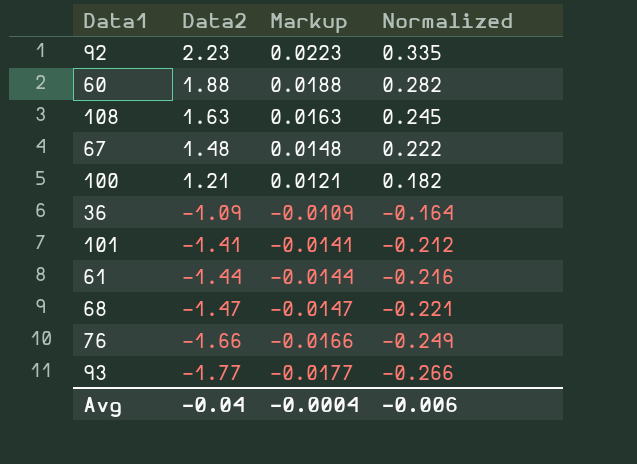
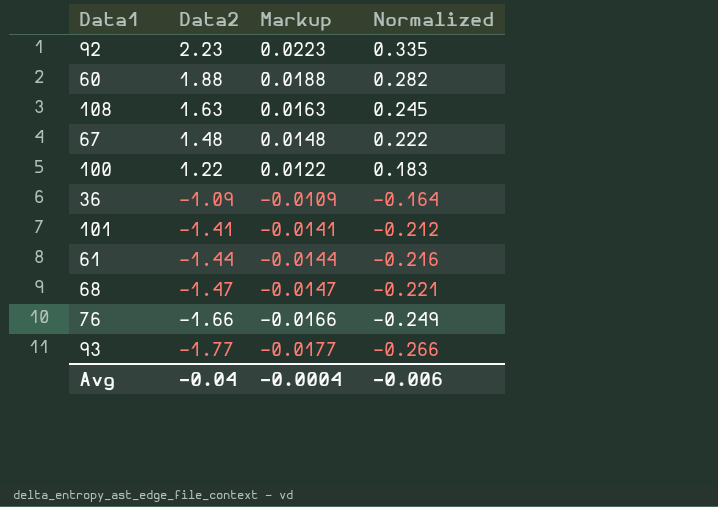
100 | Data2: 1.21 -> 1.22
100 | Markup: 0.0121 -> 0.0122
100 | Normalized: 0.182 -> 0.183

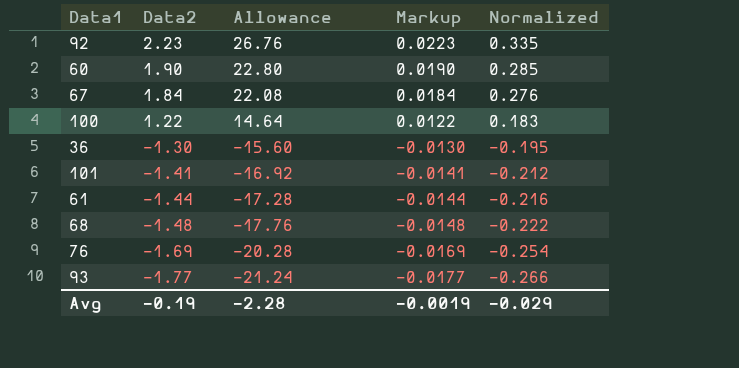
column Allowance | formula: none -> [Data2] * 12
row 108: 1.63 | 0.0163 | 0.245 -> none
60 | Data2: 1.88 -> 1.90
60 | Markup: 0.0188 -> 0.0190
60 | Normalized: 0.282 -> 0.285
67 | Data2: 1.48 -> 1.84
67 | Markup: 0.0148 -> 0.0184
67 | Normalized: 0.222 -> 0.276
36 | Data2: -1.09 -> -1.30
36 | Markup: -0.0109 -> -0.0130
36 | Normalized: -0.164 -> -0.195
68 | Data2: -1.47 -> -1.48
68 | Markup: -0.0147 -> -0.0148
68 | Normalized: -0.221 -> -0.222
76 | Data2: -1.66 -> -1.69
76 | Markup: -0.0166 -> -0.0169
76 | Normalized: -0.249 -> -0.254
Avg | Data2: -0.04 -> -0.19
Avg | Markup: -0.0004 -> -0.0019
Avg | Normalized: -0.006 -> -0.029

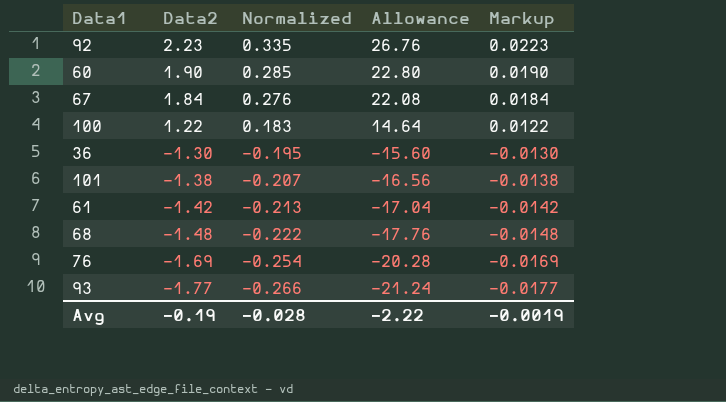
column Normalized | position: 5 -> 3
101 | Data2: -1.41 -> -1.38
101 | Normalized: -0.212 -> -0.207
101 | Allowance: -16.92 -> -16.56
101 | Markup: -0.0141 -> -0.0138
61 | Data2: -1.44 -> -1.42
61 | Normalized: -0.216 -> -0.213
61 | Allowance: -17.28 -> -17.04
61 | Markup: -0.0144 -> -0.0142
Avg | Normalized: -0.029 -> -0.028
Avg | Allowance: -2.28 -> -2.22

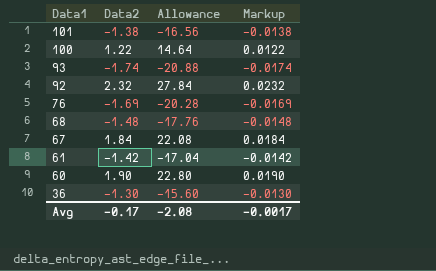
row order: Data2 descending -> Data1 descending
column Normalized | formula: [Data2] * 0.15 -> none
93 | Data2: -1.77 -> -1.74
93 | Allowance: -21.24 -> -20.88
93 | Markup: -0.0177 -> -0.0174
92 | Data2: 2.23 -> 2.32
92 | Allowance: 26.76 -> 27.84
92 | Markup: 0.0223 -> 0.0232
Avg | Data2: -0.19 -> -0.17
Avg | Allowance: -2.22 -> -2.08
Avg | Markup: -0.0019 -> -0.0017

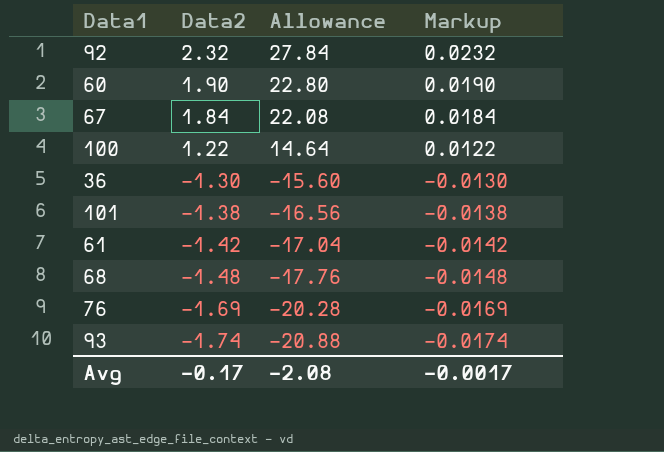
row order: Data1 descending -> Data2 descending

